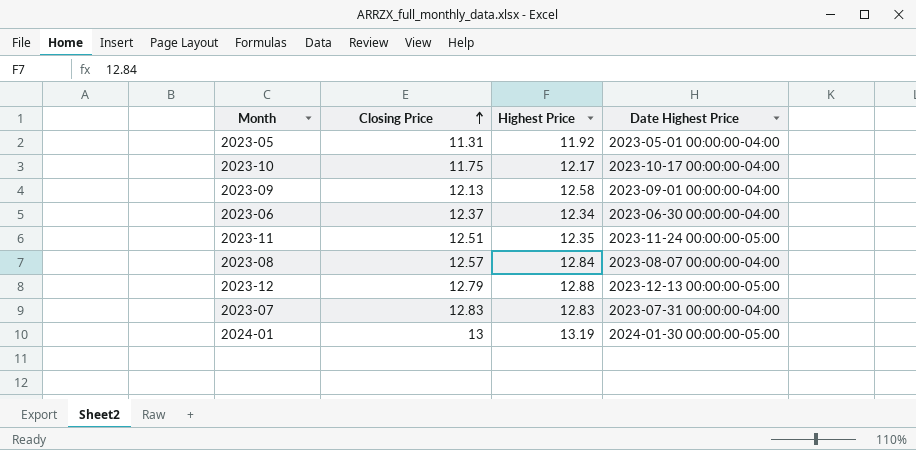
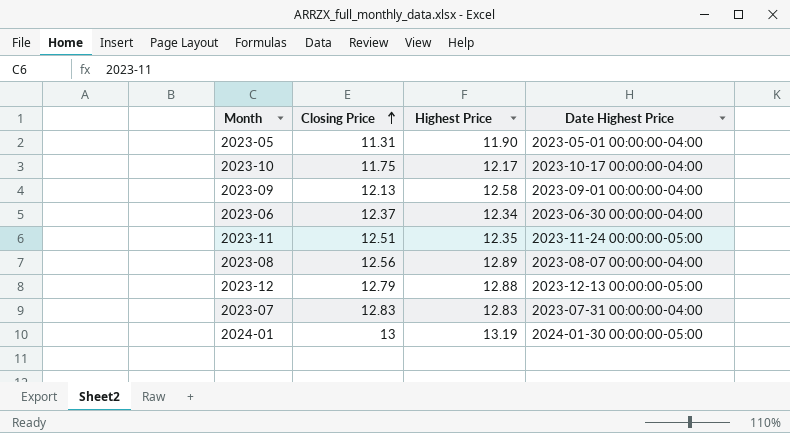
2023-05 | Highest Price: 11.92 -> 11.90
2023-08 | Closing Price: 12.57 -> 12.56
2023-08 | Highest Price: 12.84 -> 12.89

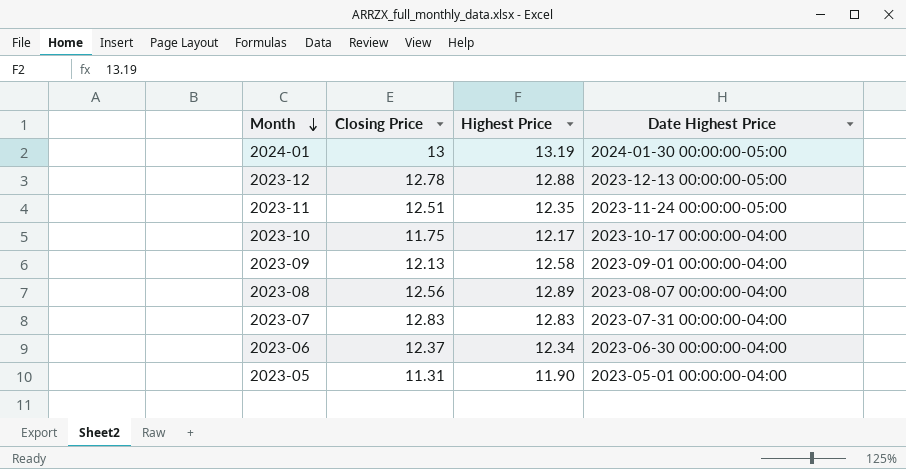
row order: Closing Price ascending -> Month descending
2023-12 | Closing Price: 12.79 -> 12.78

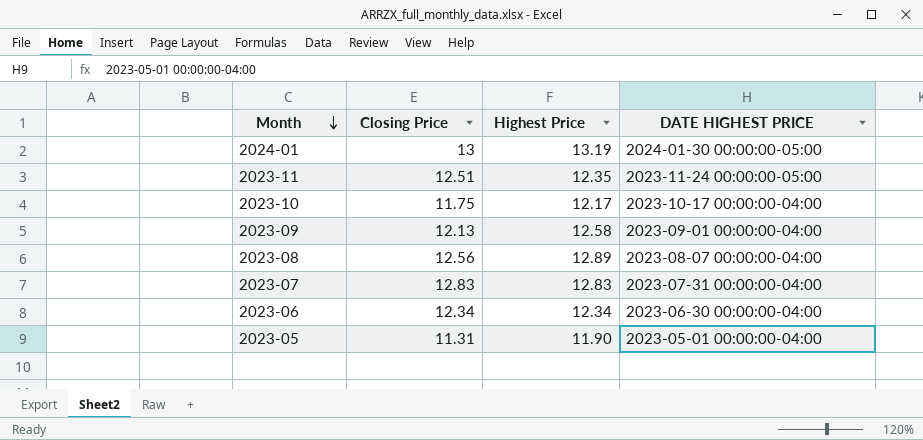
column name: Date Highest Price -> DATE HIGHEST PRICE
row 2023-12: 12.78 | 12.88 | 2023-12-13 00:00:00-05:00 -> none
2023-06 | Closing Price: 12.37 -> 12.34

